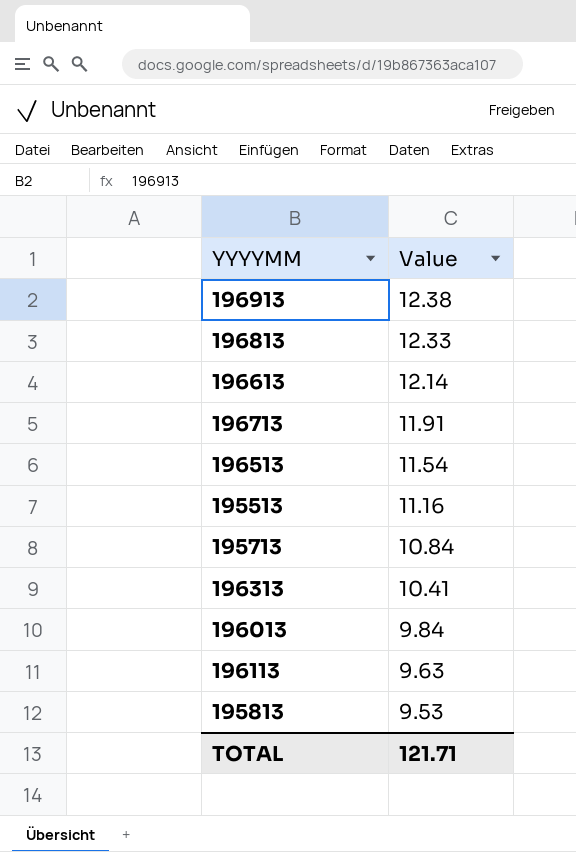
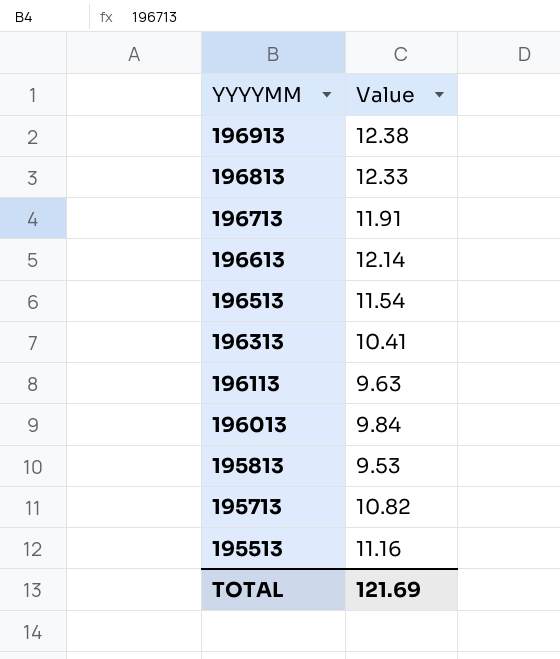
row order: Value descending -> YYYYMM descending
195713 | Value: 10.84 -> 10.82
TOTAL | Value: 121.71 -> 121.69

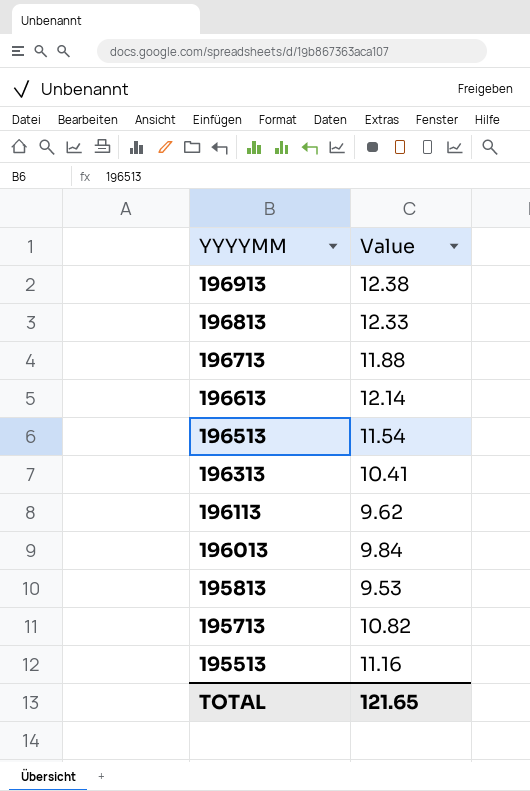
196713 | Value: 11.91 -> 11.88
196113 | Value: 9.63 -> 9.62
TOTAL | Value: 121.69 -> 121.65

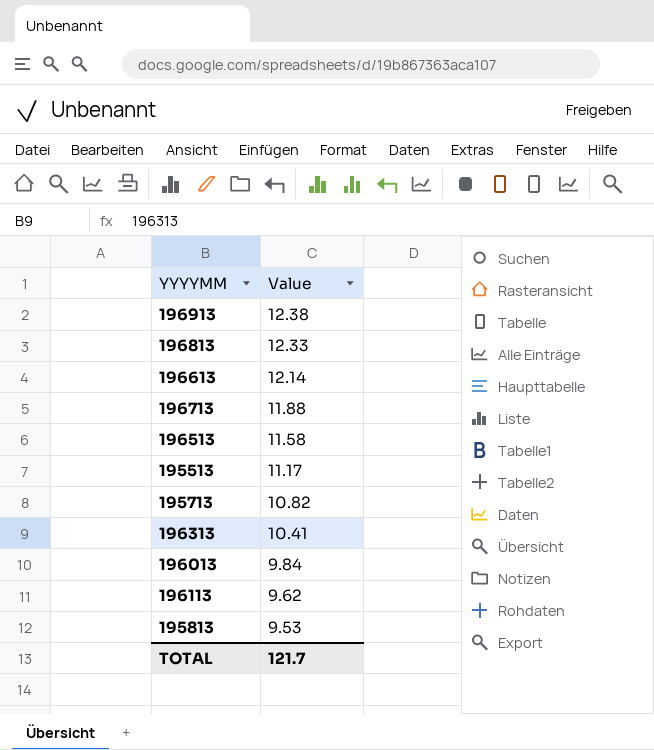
row order: YYYYMM descending -> Value descending
196513 | Value: 11.54 -> 11.58
195513 | Value: 11.16 -> 11.17
TOTAL | Value: 121.65 -> 121.7

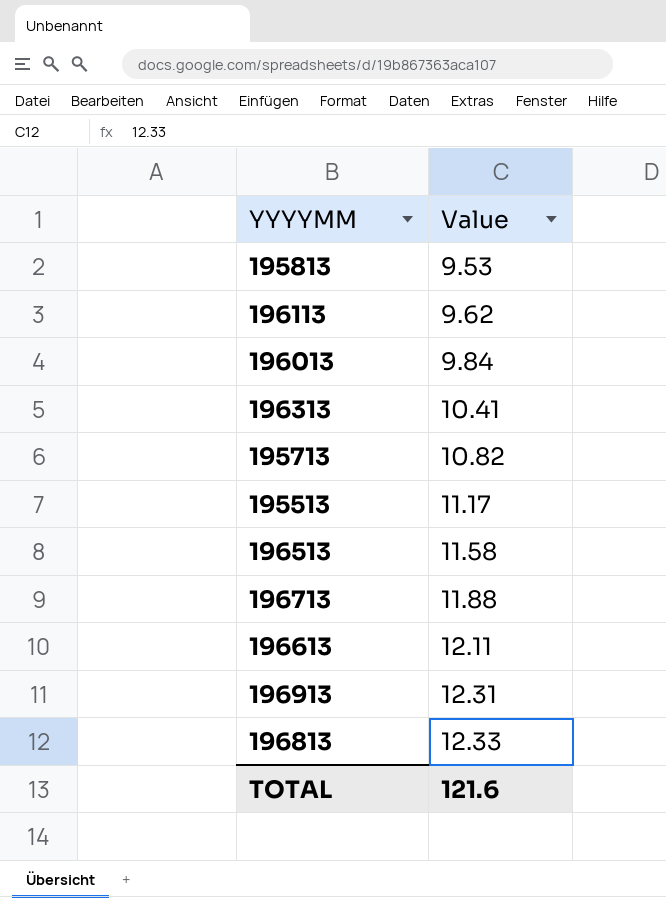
row order: Value descending -> Value ascending
196613 | Value: 12.14 -> 12.11
196913 | Value: 12.38 -> 12.31
TOTAL | Value: 121.7 -> 121.6

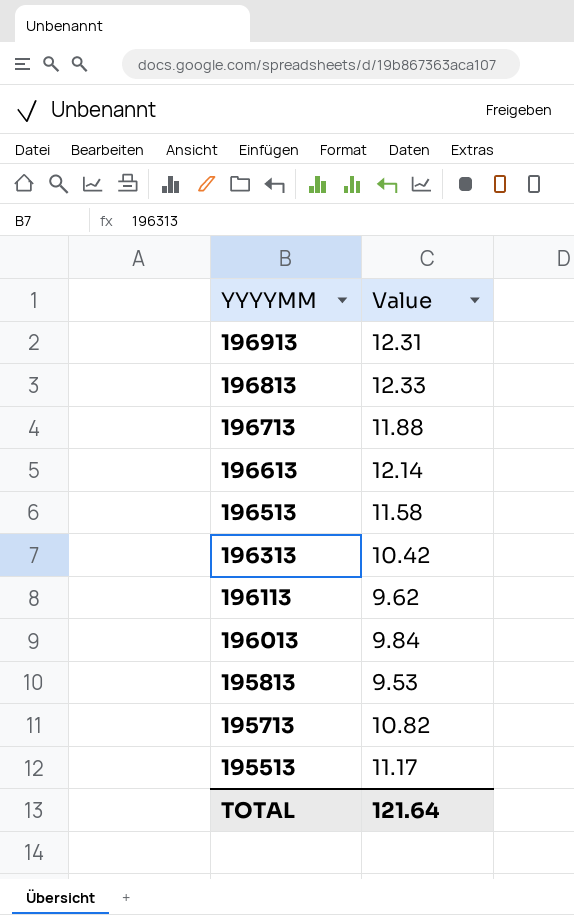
row order: Value ascending -> YYYYMM descending
196613 | Value: 12.11 -> 12.14
196313 | Value: 10.41 -> 10.42
TOTAL | Value: 121.6 -> 121.64

